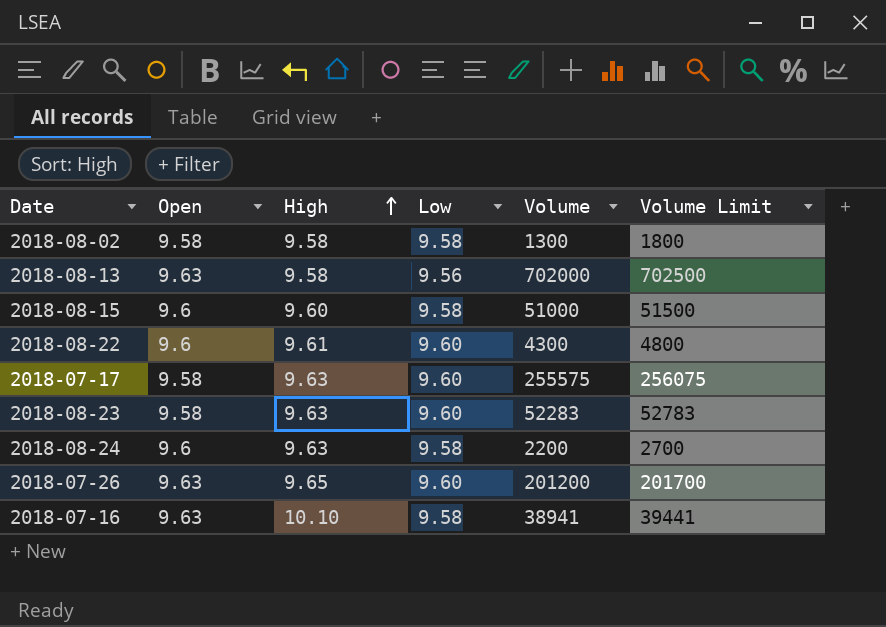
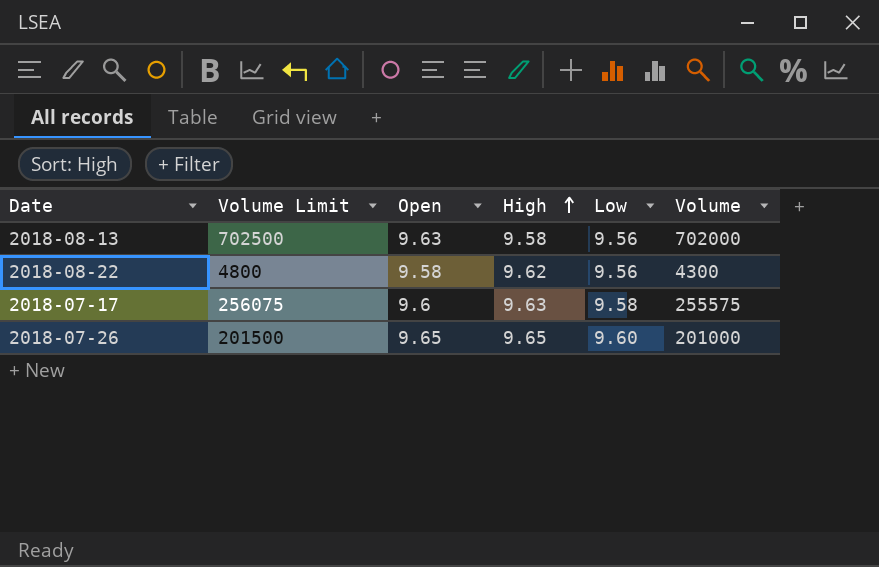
column Volume Limit | position: 6 -> 2
row 2018-08-02: 9.58 | 9.58 | 9.58 | 1300 | 1800 -> none
row 2018-08-15: 9.6 | 9.60 | 9.58 | 51000 | 51500 -> none
row 2018-08-23: 9.58 | 9.63 | 9.60 | 52283 | 52783 -> none
row 2018-08-24: 9.6 | 9.63 | 9.58 | 2200 | 2700 -> none
row 2018-07-16: 9.63 | 10.10 | 9.58 | 38941 | 39441 -> none
2018-08-22 | Open: 9.6 -> 9.58
2018-08-22 | High: 9.61 -> 9.62
2018-08-22 | Low: 9.60 -> 9.56
2018-07-17 | Open: 9.58 -> 9.6
2018-07-17 | Low: 9.60 -> 9.58
2018-07-26 | Volume Limit: 201700 -> 201500
2018-07-26 | Open: 9.63 -> 9.65
2018-07-26 | Volume: 201200 -> 201000

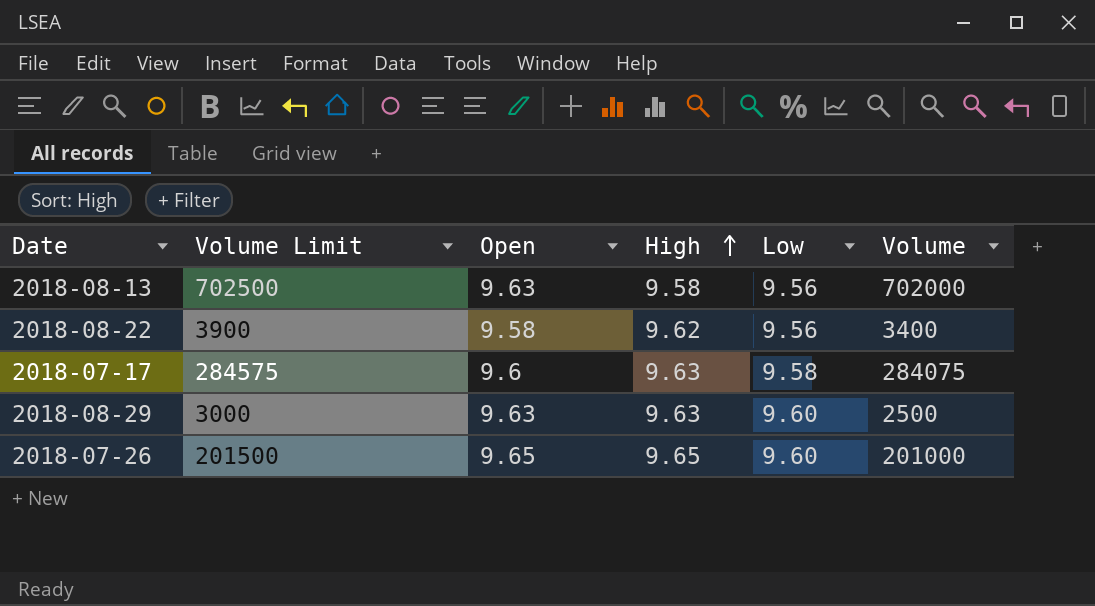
2018-08-22 | Volume Limit: 4800 -> 3900
2018-08-22 | Volume: 4300 -> 3400
2018-07-17 | Volume Limit: 256075 -> 284575
2018-07-17 | Volume: 255575 -> 284075
row 2018-08-29: none -> 3000 | 9.63 | 9.63 | 9.60 | 2500

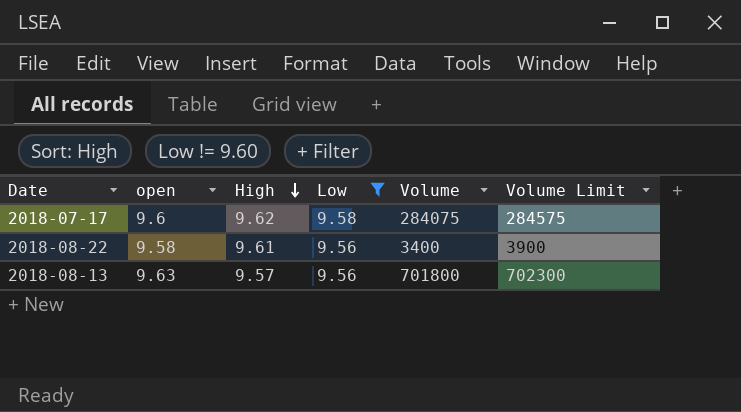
filter: none -> Low != 9.60
row order: High ascending -> High descending
column name: Open -> open
column Volume Limit | position: 2 -> 6
2018-07-17 | High: 9.63 -> 9.62
2018-08-22 | High: 9.62 -> 9.61
2018-08-13 | High: 9.58 -> 9.57
2018-08-13 | Volume: 702000 -> 701800
2018-08-13 | Volume Limit: 702500 -> 702300

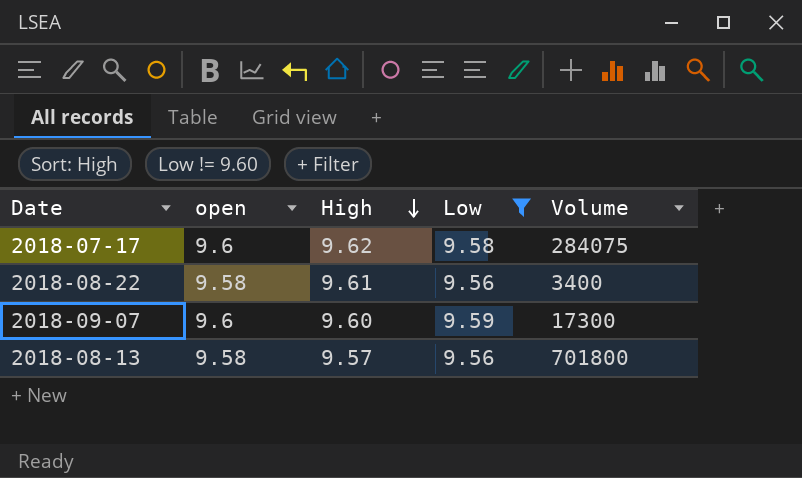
column Volume Limit | formula: [Volume] + 500 -> none
row 2018-09-07: none -> 9.6 | 9.60 | 9.59 | 17300
2018-08-13 | open: 9.63 -> 9.58

